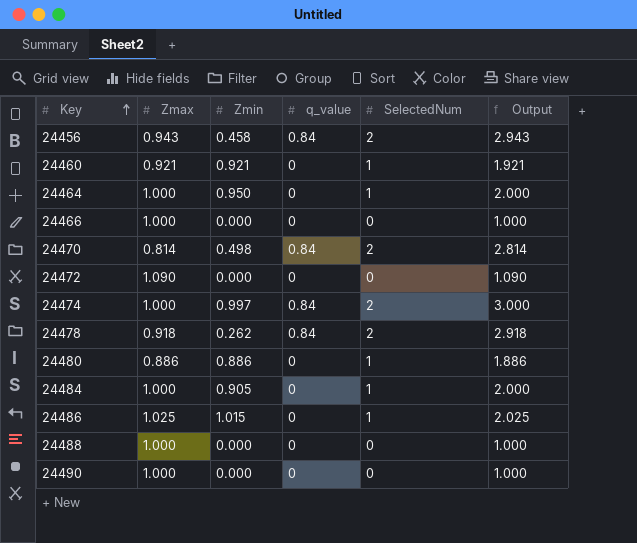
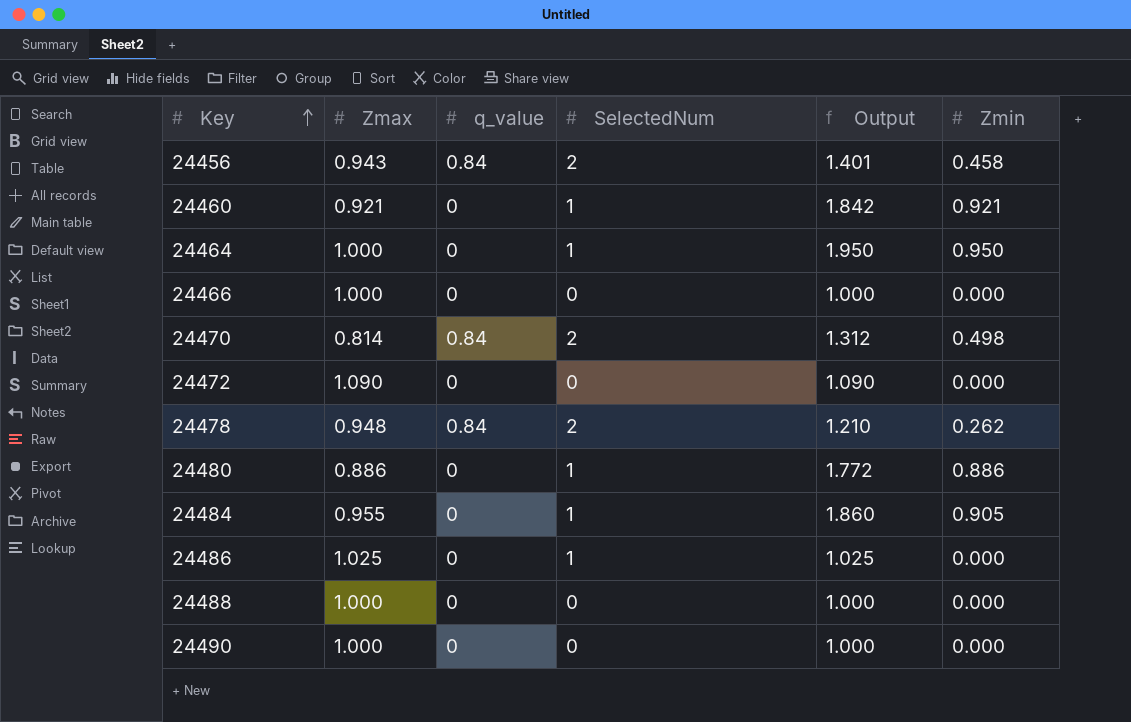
column Output | formula: [Zmax] + [SelectedNum] -> [Zmax] + [Zmin]
column Zmin | position: 3 -> 6
row 24474: 1.000 | 0.997 | 0.84 | 2 | 3.000 -> none
24478 | Zmax: 0.918 -> 0.948
24484 | Zmax: 1.000 -> 0.955
24486 | Zmin: 1.015 -> 0.000

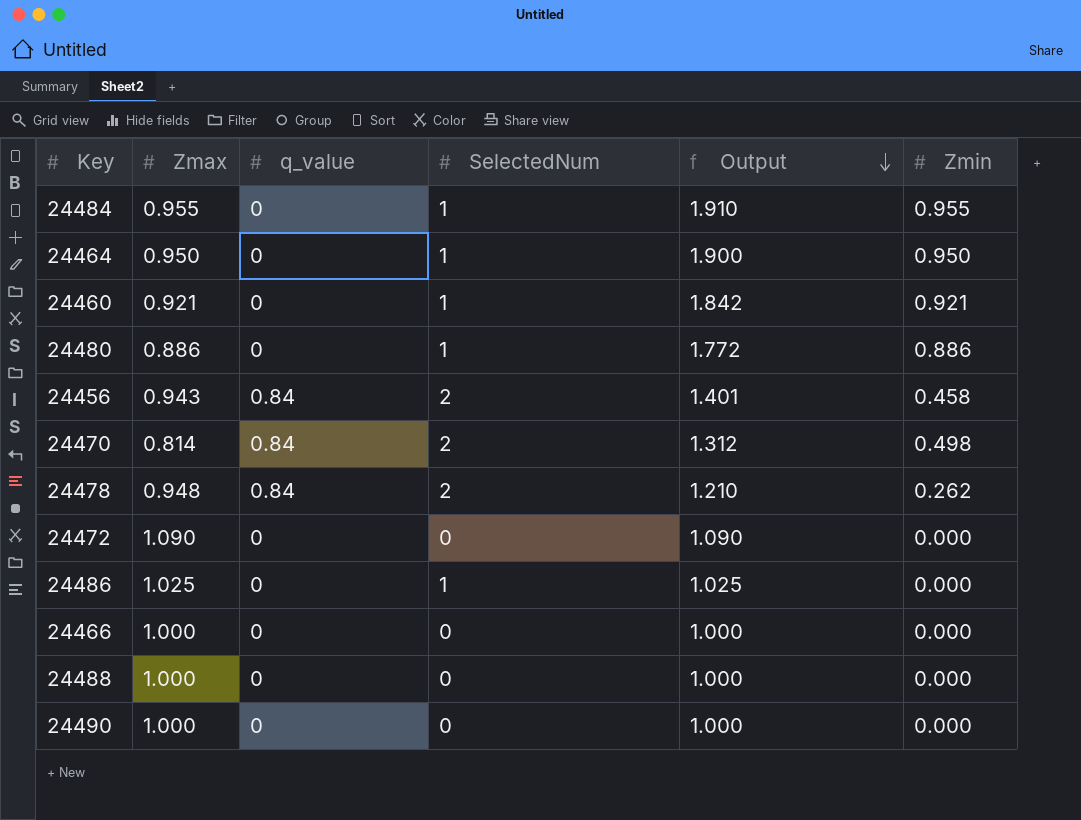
row order: Key ascending -> Output descending
24484 | Output: 1.860 -> 1.910
24484 | Zmin: 0.905 -> 0.955
24464 | Zmax: 1.000 -> 0.950
24464 | Output: 1.950 -> 1.900

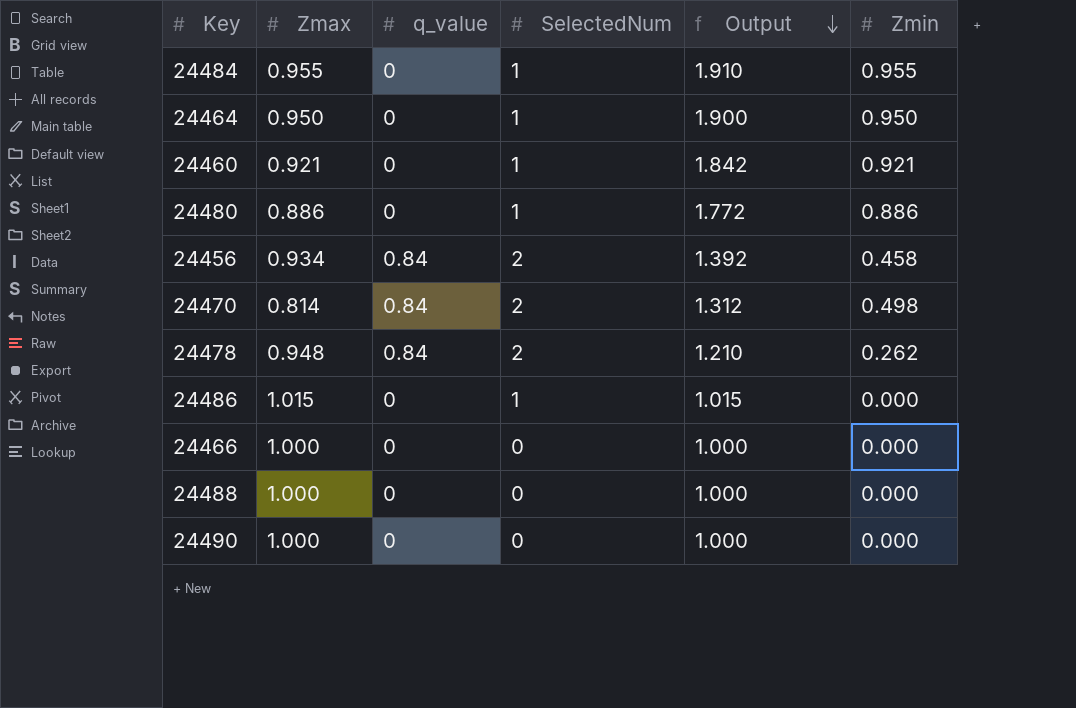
row 24472: 1.090 | 0 | 0 | 1.090 | 0.000 -> none
24456 | Zmax: 0.943 -> 0.934
24456 | Output: 1.401 -> 1.392
24486 | Zmax: 1.025 -> 1.015
24486 | Output: 1.025 -> 1.015

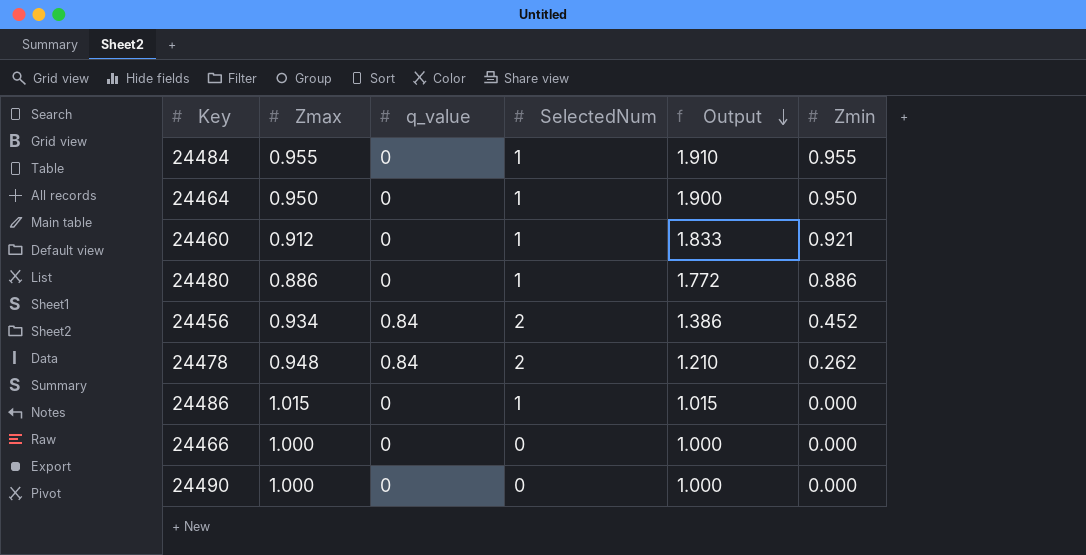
row 24470: 0.814 | 0.84 | 2 | 1.312 | 0.498 -> none
row 24488: 1.000 | 0 | 0 | 1.000 | 0.000 -> none
24460 | Zmax: 0.921 -> 0.912
24460 | Output: 1.842 -> 1.833
24456 | Output: 1.392 -> 1.386
24456 | Zmin: 0.458 -> 0.452

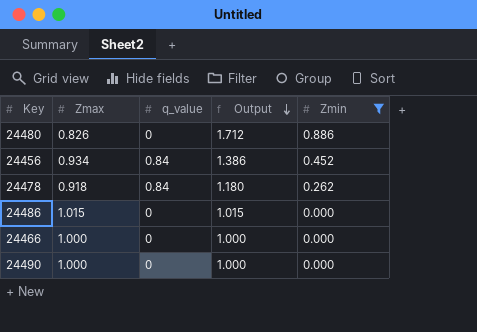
filter: none -> Zmin <= 0.886
column SelectedNum | position: 4 -> none
24480 | Zmax: 0.886 -> 0.826
24480 | Output: 1.772 -> 1.712
24478 | Zmax: 0.948 -> 0.918
24478 | Output: 1.210 -> 1.180

